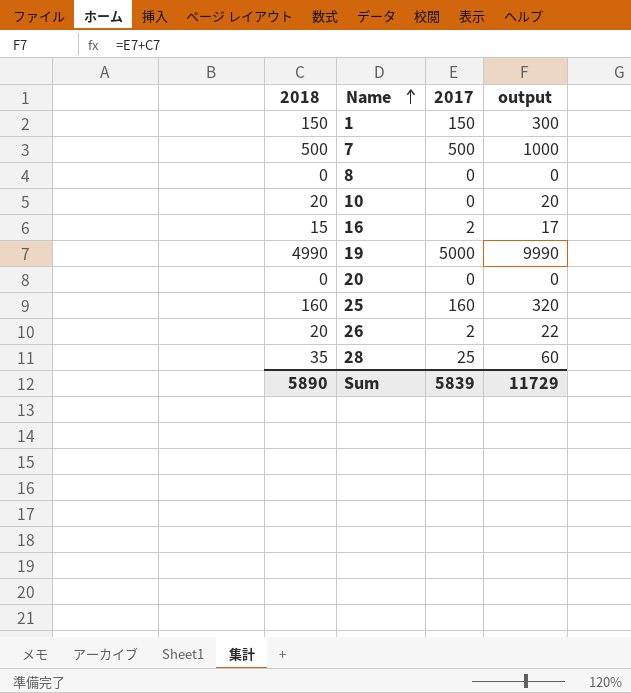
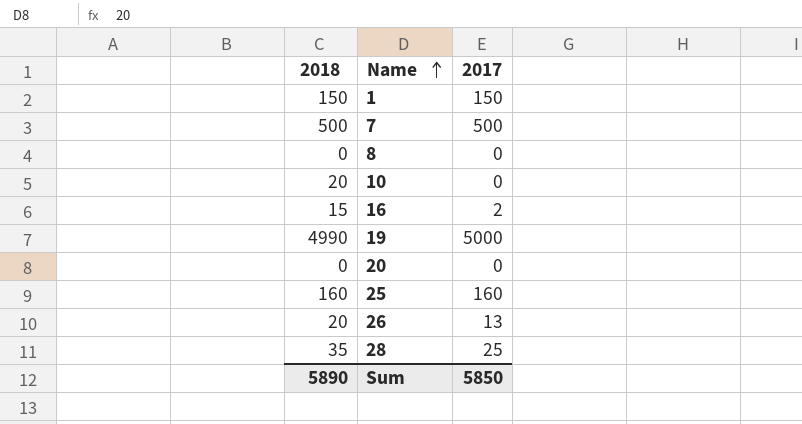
column output | formula: [2018] + [2017] -> none
26 | 2017: 2 -> 13
Sum | 2017: 5839 -> 5850

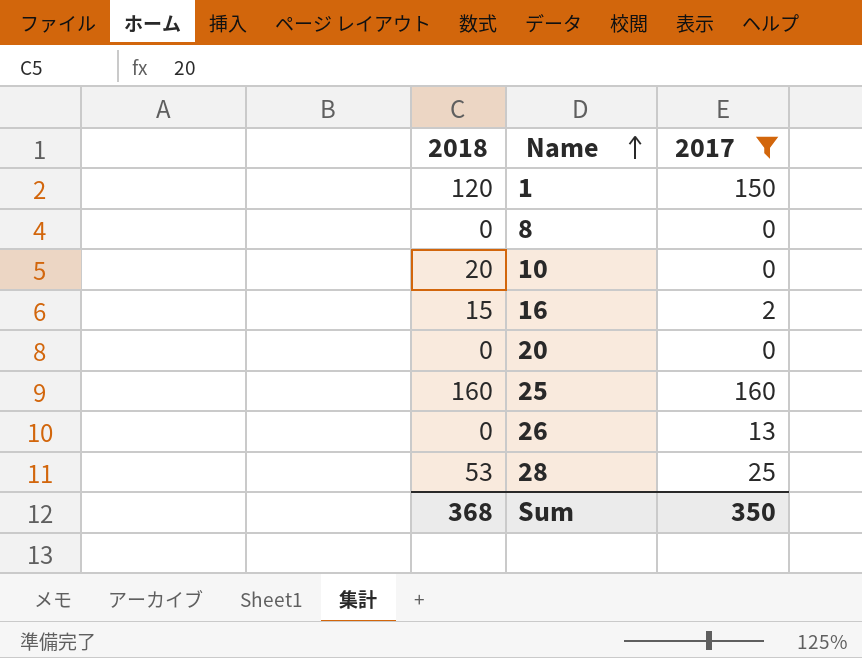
filter: none -> 2017 <= 160
1 | 2018: 150 -> 120
26 | 2018: 20 -> 0
28 | 2018: 35 -> 53
Sum | 2018: 5890 -> 368
Sum | 2017: 5850 -> 350

